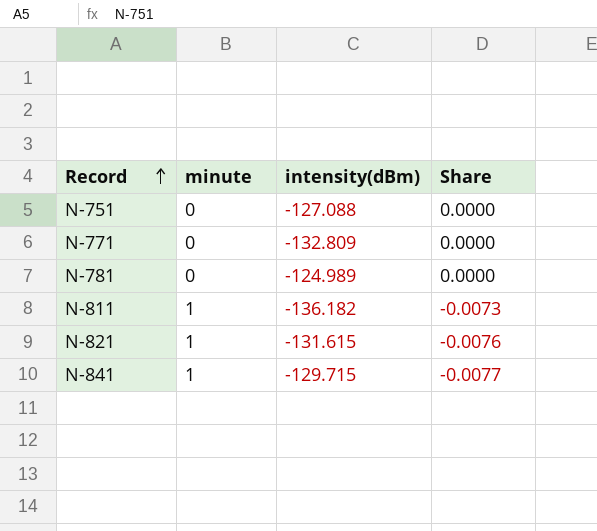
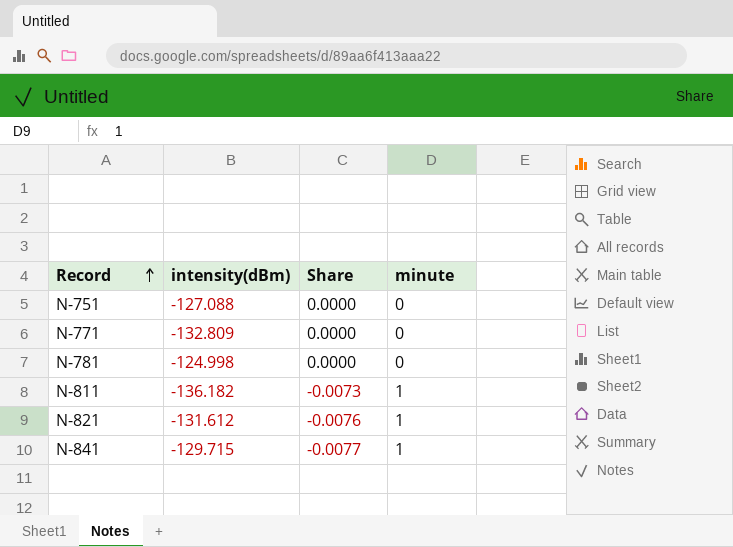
column minute | position: 2 -> 4
N-781 | intensity(dBm): -124.989 -> -124.998
N-821 | intensity(dBm): -131.615 -> -131.612

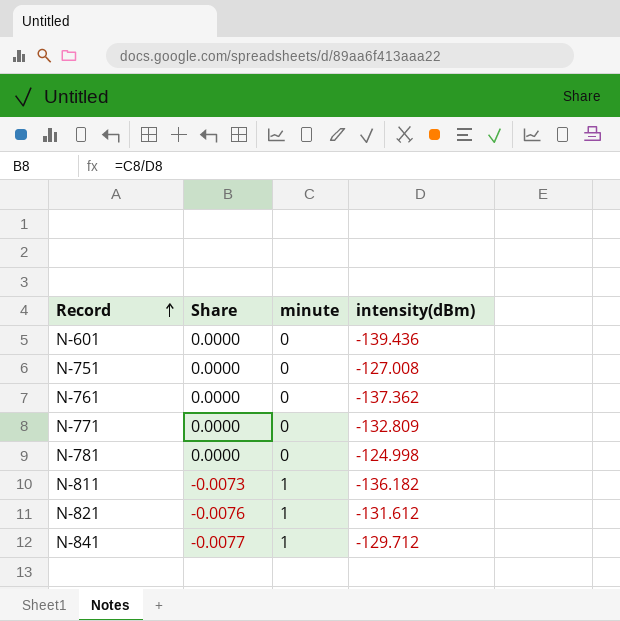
column intensity(dBm) | position: 2 -> 4
row N-601: none -> 0.0000 | 0 | -139.436
N-751 | intensity(dBm): -127.088 -> -127.008
row N-761: none -> 0.0000 | 0 | -137.362
N-841 | intensity(dBm): -129.715 -> -129.712

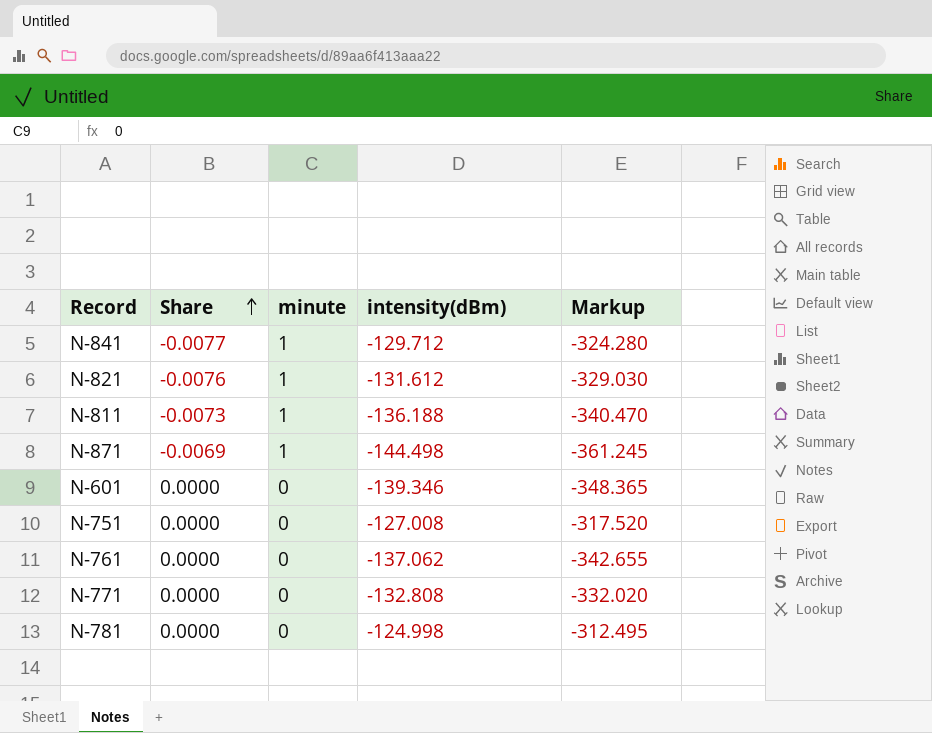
row order: Record ascending -> Share ascending
column Markup | formula: none -> [intensity(dBm)] * 2.5
N-811 | intensity(dBm): -136.182 -> -136.188
row N-871: none -> -0.0069 | 1 | -144.498 | -361.245
N-601 | intensity(dBm): -139.436 -> -139.346
N-761 | intensity(dBm): -137.362 -> -137.062
N-771 | intensity(dBm): -132.809 -> -132.808

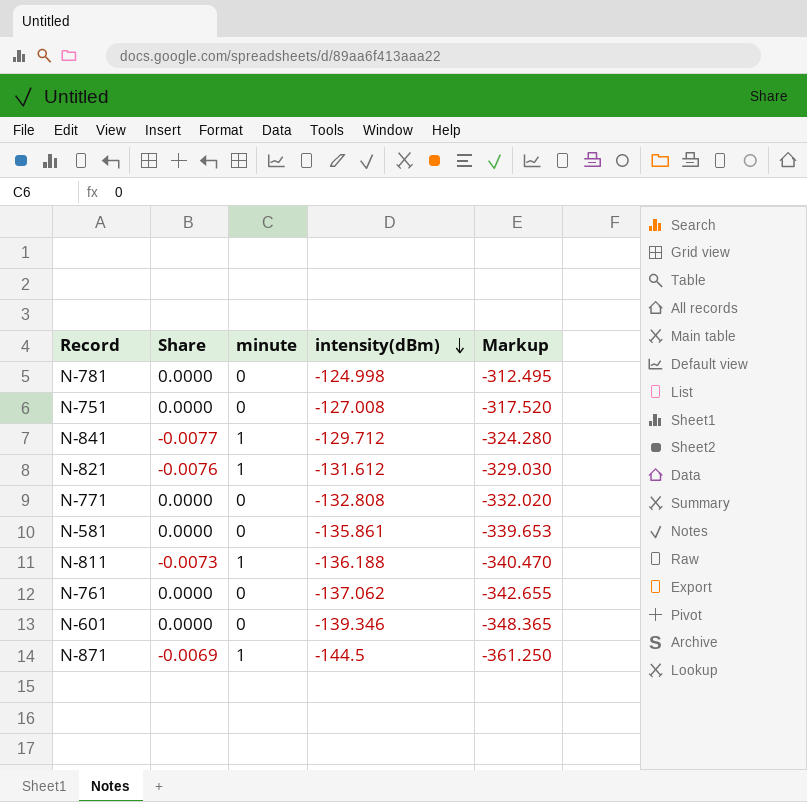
row order: Share ascending -> intensity(dBm) descending
row N-581: none -> 0.0000 | 0 | -135.861 | -339.653
N-871 | intensity(dBm): -144.498 -> -144.5
N-871 | Markup: -361.245 -> -361.250

